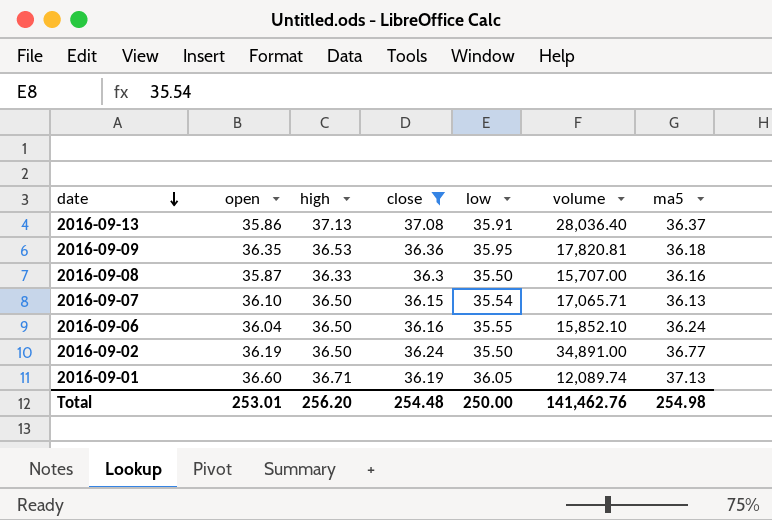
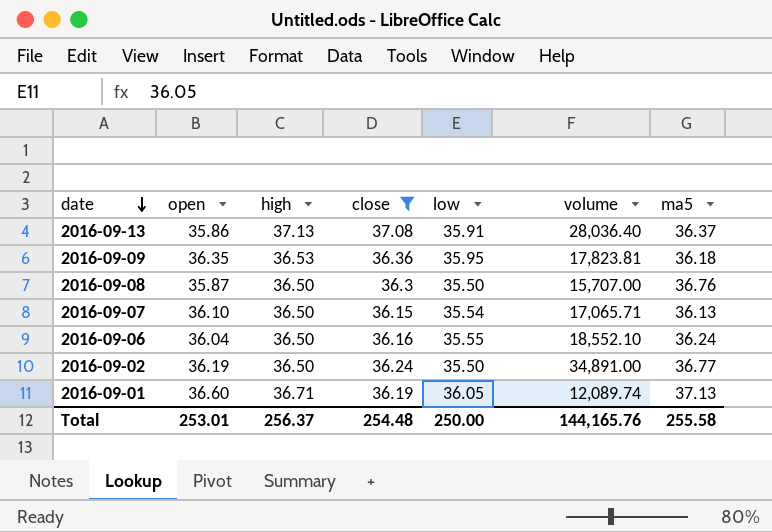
2016-09-09 | volume: 17,820.81 -> 17,823.81
2016-09-08 | high: 36.33 -> 36.50
2016-09-08 | ma5: 36.16 -> 36.76
2016-09-06 | volume: 15,852.10 -> 18,552.10
Total | high: 256.20 -> 256.37
Total | volume: 141,462.76 -> 144,165.76
Total | ma5: 254.98 -> 255.58

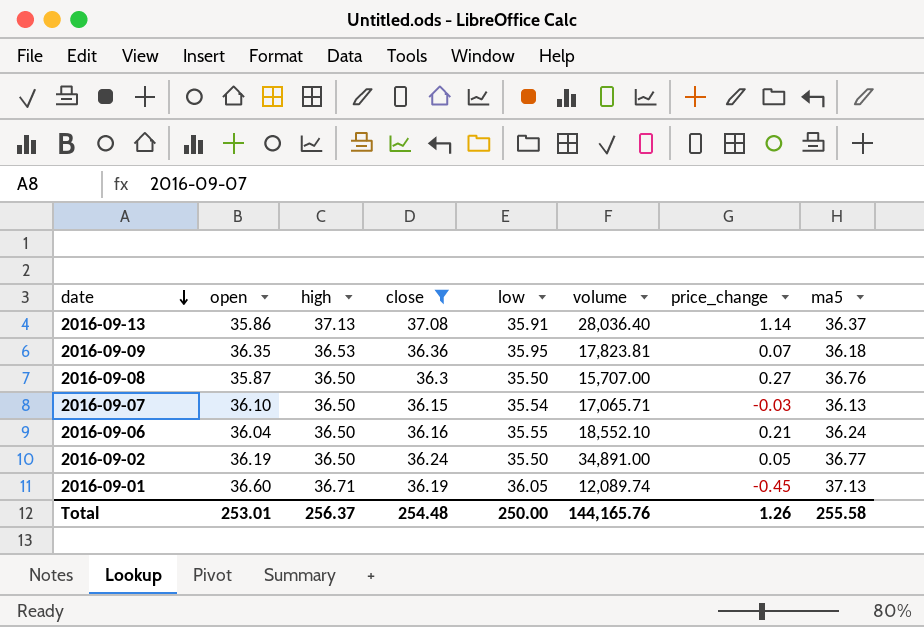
column price_change | position: none -> 7

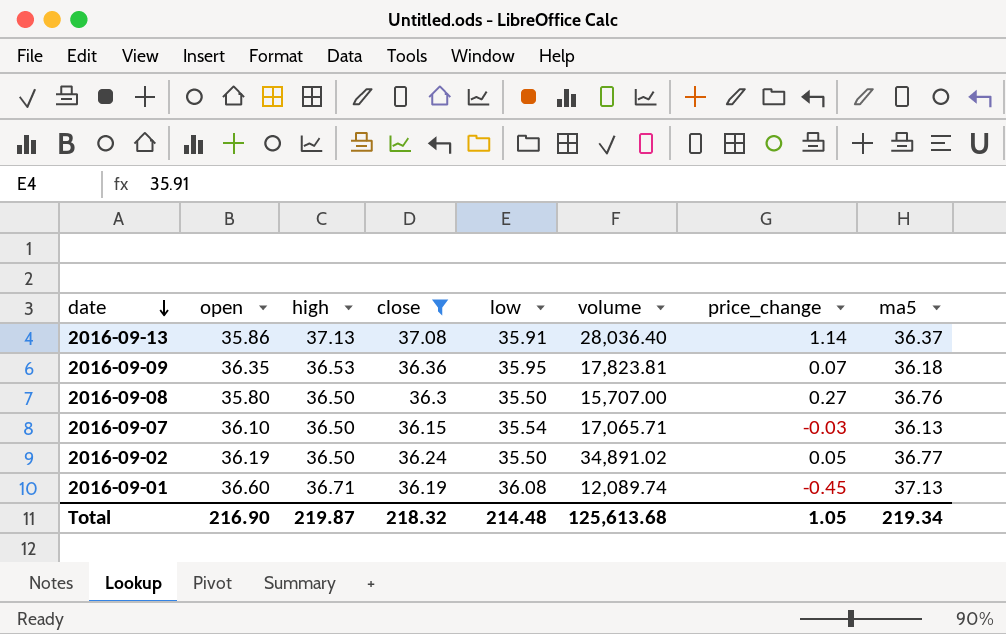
row 2016-09-06: 36.04 | 36.50 | 36.16 | 35.55 | 18,552.10 | 0.21 | 36.24 -> none
2016-09-08 | open: 35.87 -> 35.80
2016-09-02 | volume: 34,891.00 -> 34,891.02
2016-09-01 | low: 36.05 -> 36.08
Total | open: 253.01 -> 216.90
Total | high: 256.37 -> 219.87
Total | close: 254.48 -> 218.32
Total | low: 250.00 -> 214.48
Total | volume: 144,165.76 -> 125,613.68
Total | price_change: 1.26 -> 1.05
Total | ma5: 255.58 -> 219.34

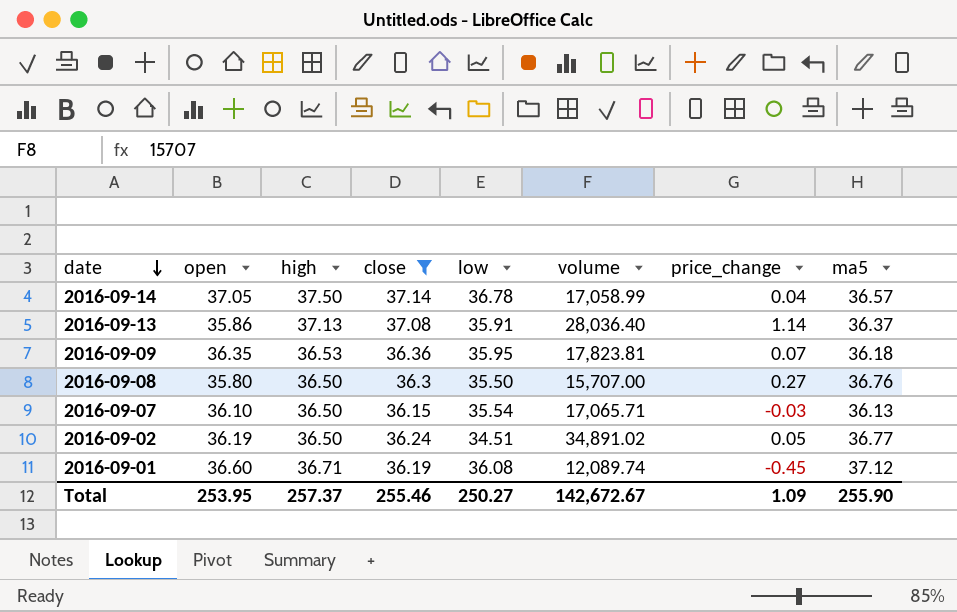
row 2016-09-14: none -> 37.05 | 37.50 | 37.14 | 36.78 | 17,058.99 | 0.04 | 36.57
2016-09-02 | low: 35.50 -> 34.51
2016-09-01 | ma5: 37.13 -> 37.12
Total | open: 216.90 -> 253.95
Total | high: 219.87 -> 257.37
Total | close: 218.32 -> 255.46
Total | low: 214.48 -> 250.27
Total | volume: 125,613.68 -> 142,672.67
Total | price_change: 1.05 -> 1.09
Total | ma5: 219.34 -> 255.90

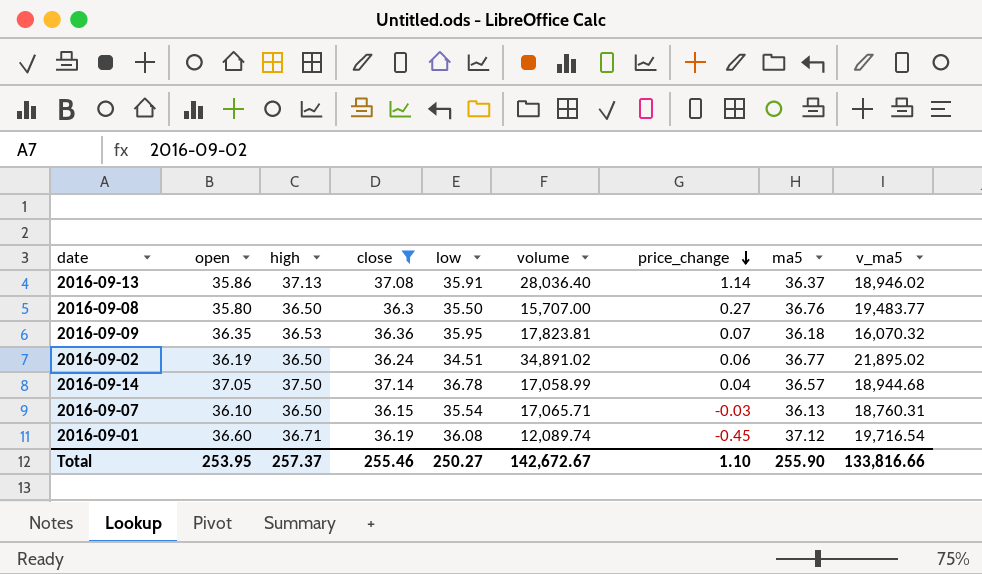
row order: date descending -> price_change descending
column v_ma5 | position: none -> 9
2016-09-02 | price_change: 0.05 -> 0.06
Total | price_change: 1.09 -> 1.10

